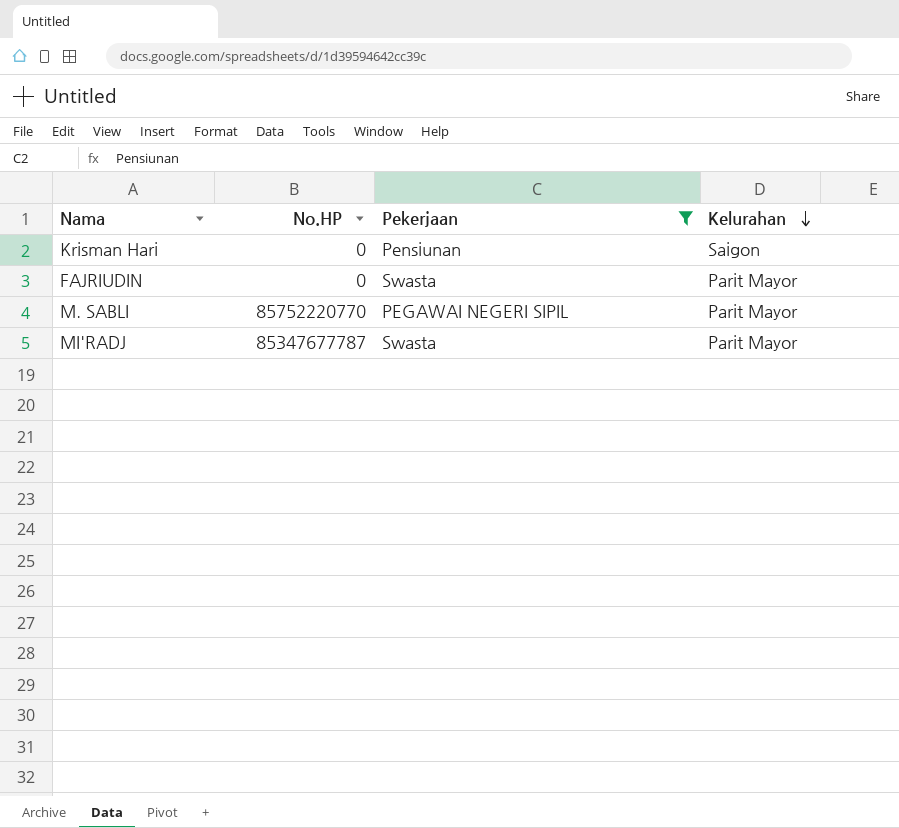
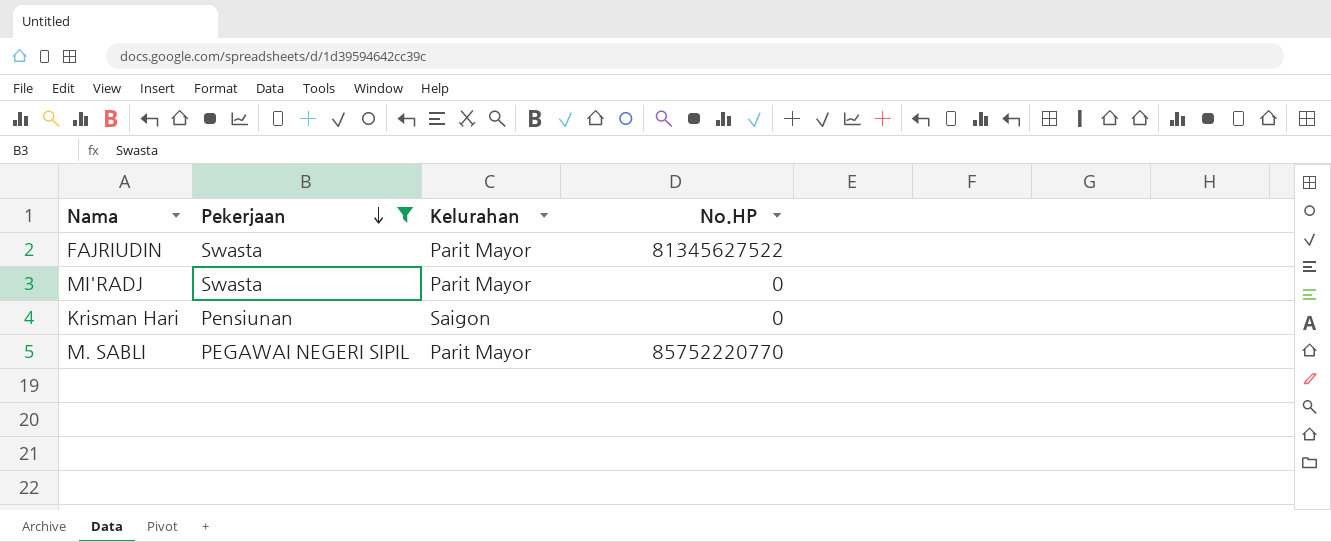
row order: Kelurahan descending -> Pekerjaan descending
column No.HP | position: 2 -> 4
FAJRIUDIN | No.HP: 0 -> 81345627522
MI'RADJ | No.HP: 85347677787 -> 0

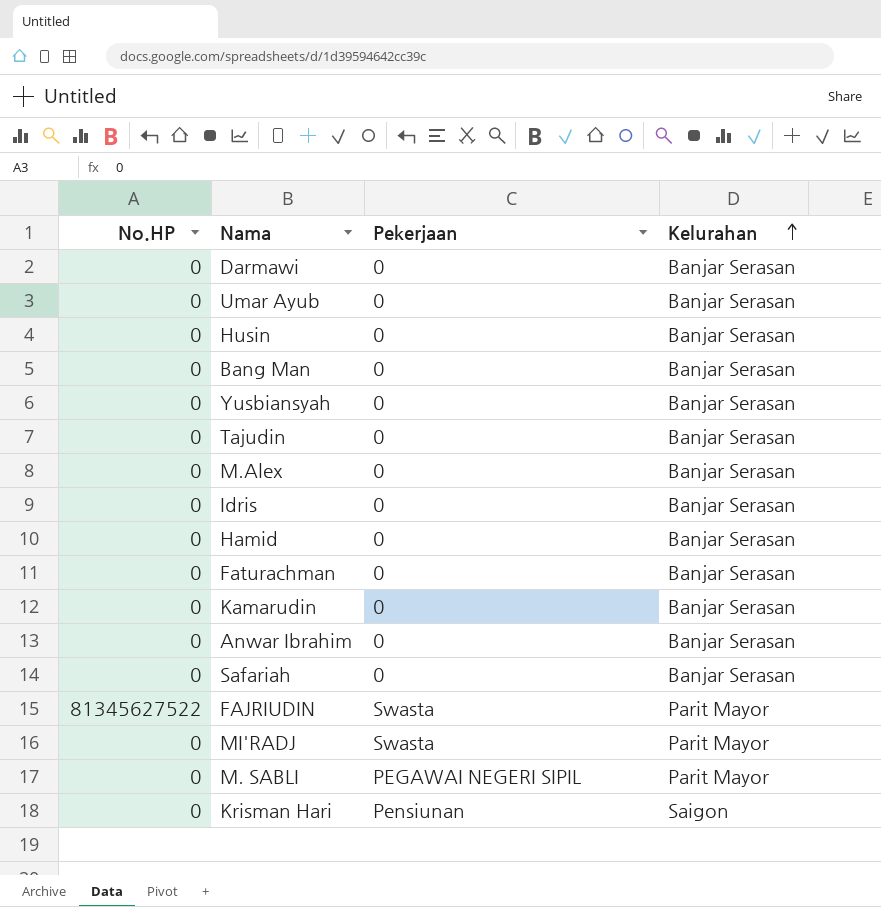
filter: Pekerjaan != 0 -> none
row order: Pekerjaan descending -> Kelurahan ascending
column No.HP | position: 4 -> 1
M. SABLI | No.HP: 85752220770 -> 0

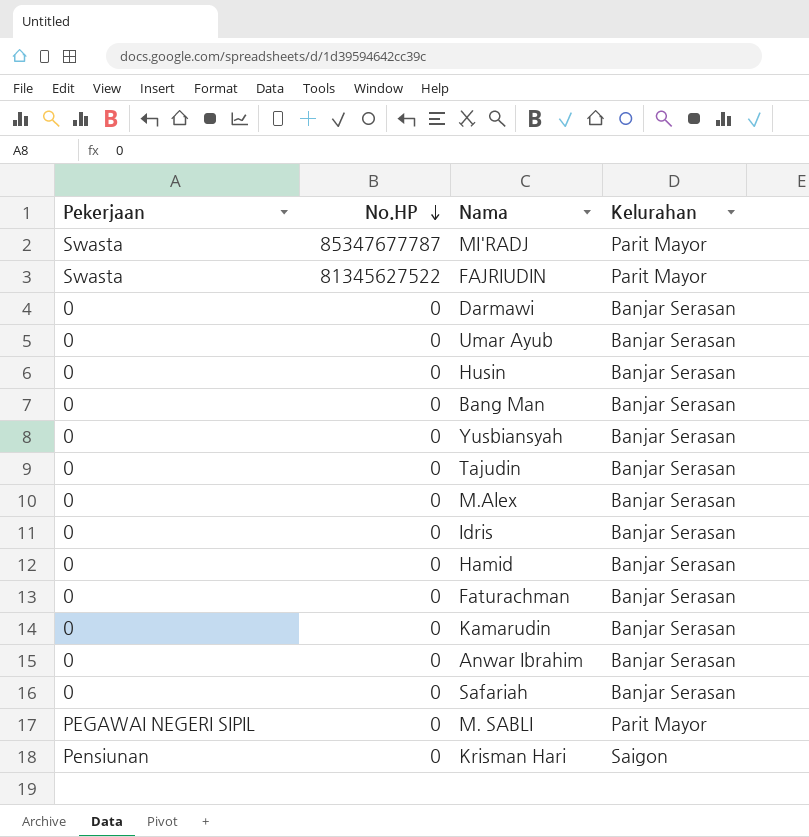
row order: Kelurahan ascending -> No.HP descending
column Pekerjaan | position: 3 -> 1
MI'RADJ | No.HP: 0 -> 85347677787

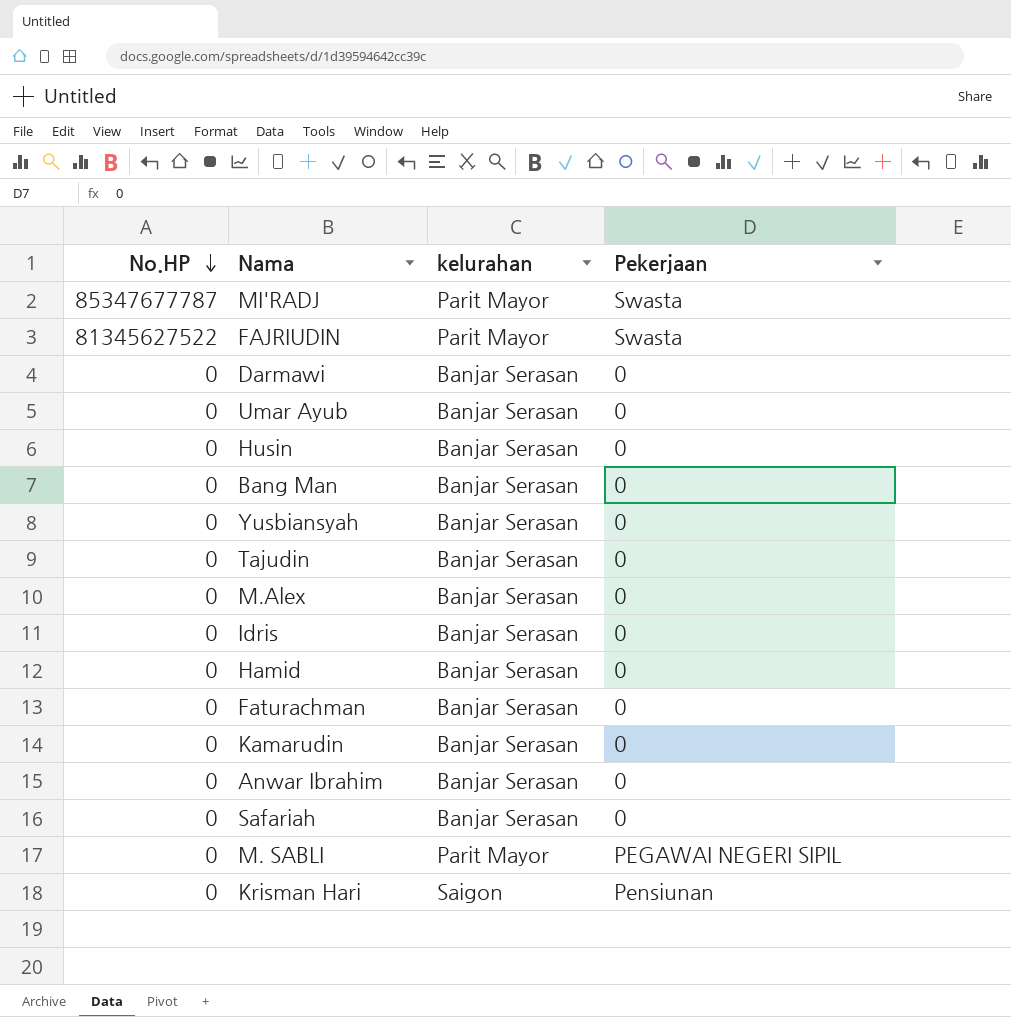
column name: Kelurahan -> kelurahan
column Pekerjaan | position: 1 -> 4

